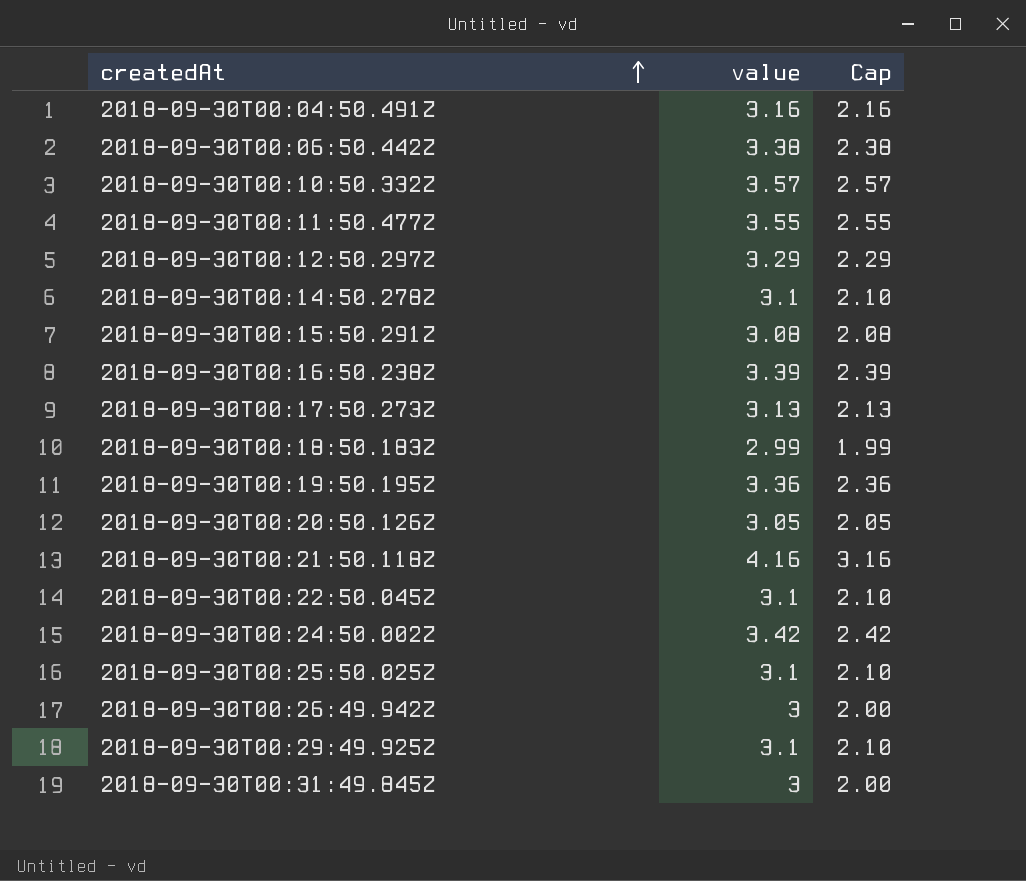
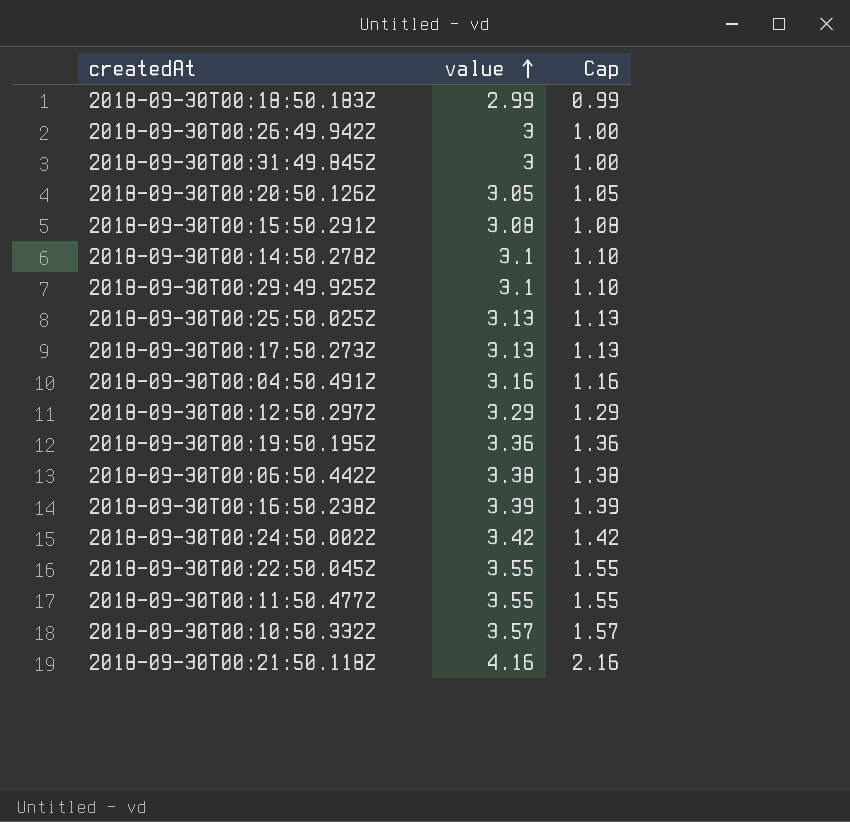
row order: createdAt ascending -> value ascending
column Cap | formula: [value] - 1 -> [value] - 2
2018-09-30T00:25:50.025Z | value: 3.1 -> 3.13
2018-09-30T00:22:50.045Z | value: 3.1 -> 3.55

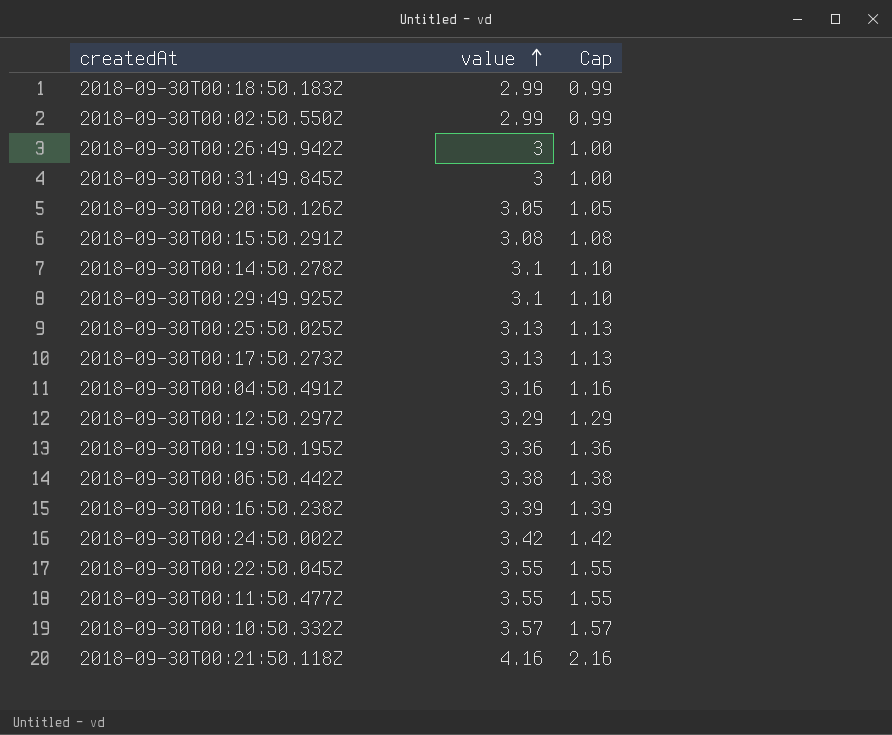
row 2018-09-30T00:02:50.550Z: none -> 2.99 | 0.99

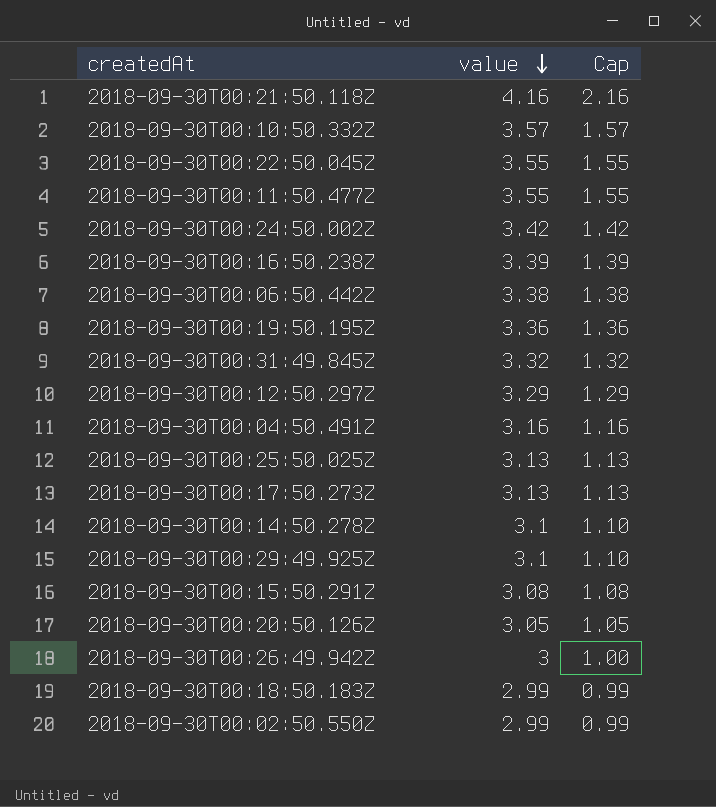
row order: value ascending -> value descending
2018-09-30T00:31:49.845Z | value: 3 -> 3.32
2018-09-30T00:31:49.845Z | Cap: 1.00 -> 1.32

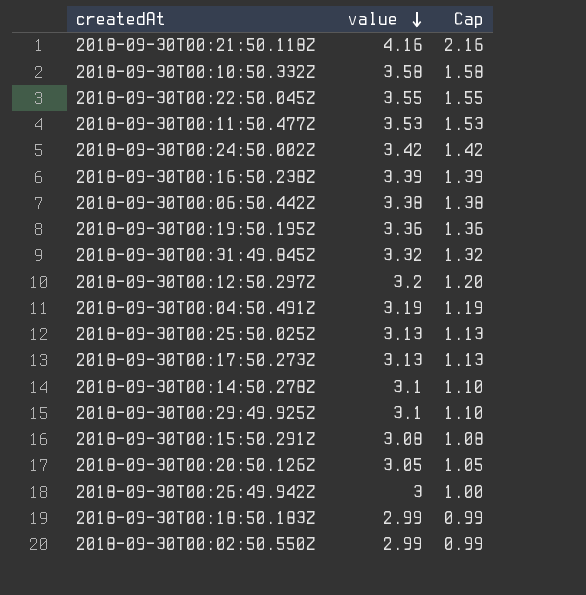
2018-09-30T00:10:50.332Z | value: 3.57 -> 3.58
2018-09-30T00:10:50.332Z | Cap: 1.57 -> 1.58
2018-09-30T00:11:50.477Z | value: 3.55 -> 3.53
2018-09-30T00:11:50.477Z | Cap: 1.55 -> 1.53
2018-09-30T00:12:50.297Z | value: 3.29 -> 3.2
2018-09-30T00:12:50.297Z | Cap: 1.29 -> 1.20
2018-09-30T00:04:50.491Z | value: 3.16 -> 3.19
2018-09-30T00:04:50.491Z | Cap: 1.16 -> 1.19

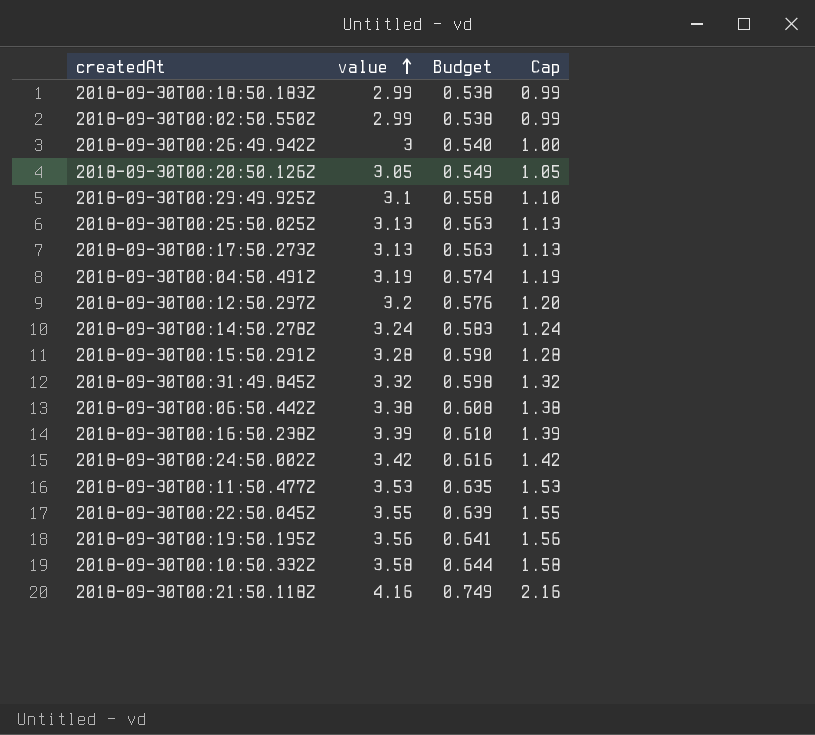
row order: value descending -> value ascending
column Budget | formula: none -> [value] * 0.18
2018-09-30T00:14:50.278Z | value: 3.1 -> 3.24
2018-09-30T00:14:50.278Z | Cap: 1.10 -> 1.24
2018-09-30T00:15:50.291Z | value: 3.08 -> 3.28
2018-09-30T00:15:50.291Z | Cap: 1.08 -> 1.28
2018-09-30T00:19:50.195Z | value: 3.36 -> 3.56
2018-09-30T00:19:50.195Z | Cap: 1.36 -> 1.56

